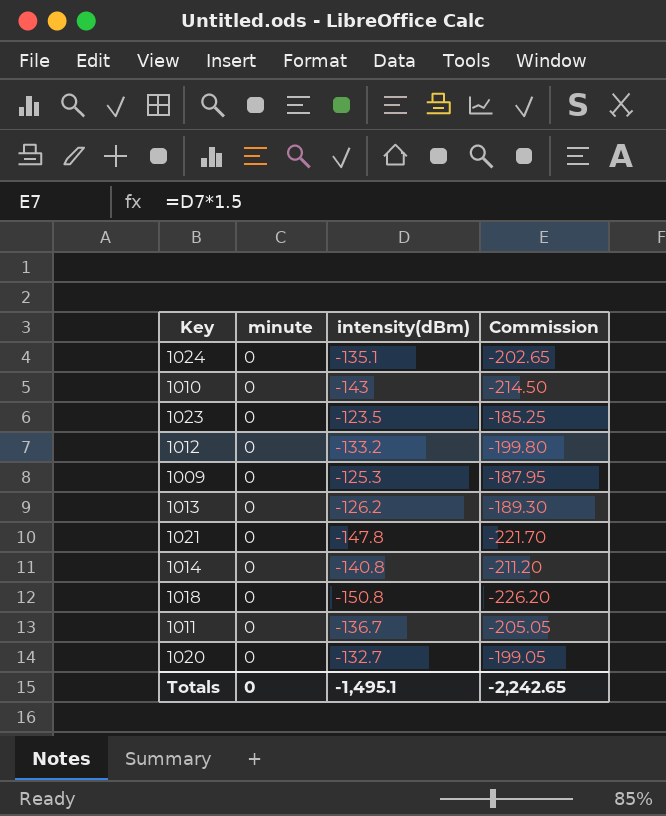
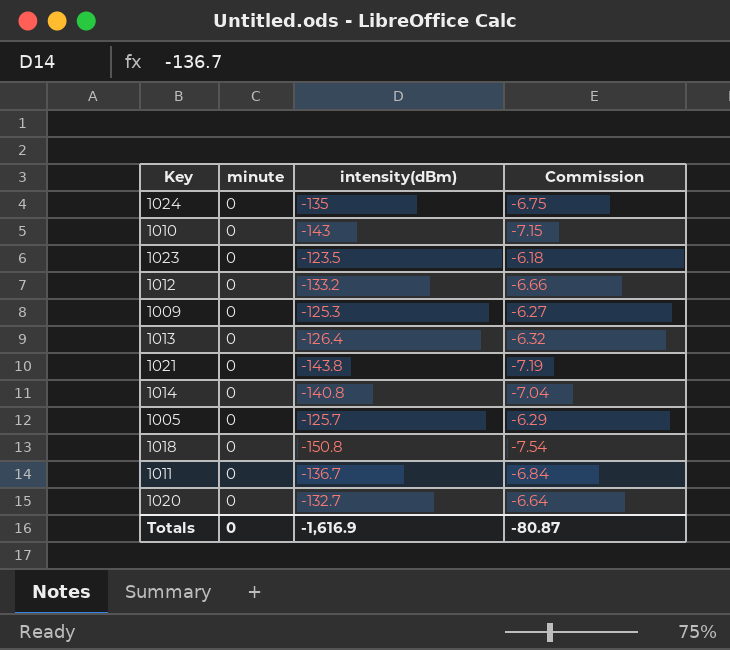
column Commission | formula: [intensity(dBm)] * 1.5 -> [intensity(dBm)] * 0.05
1024 | intensity(dBm): -135.1 -> -135
1013 | intensity(dBm): -126.2 -> -126.4
1021 | intensity(dBm): -147.8 -> -143.8
row 1005: none -> 0 | -125.7 | -6.29
Totals | intensity(dBm): -1,495.1 -> -1,616.9
Totals | Commission: -2,242.65 -> -80.87

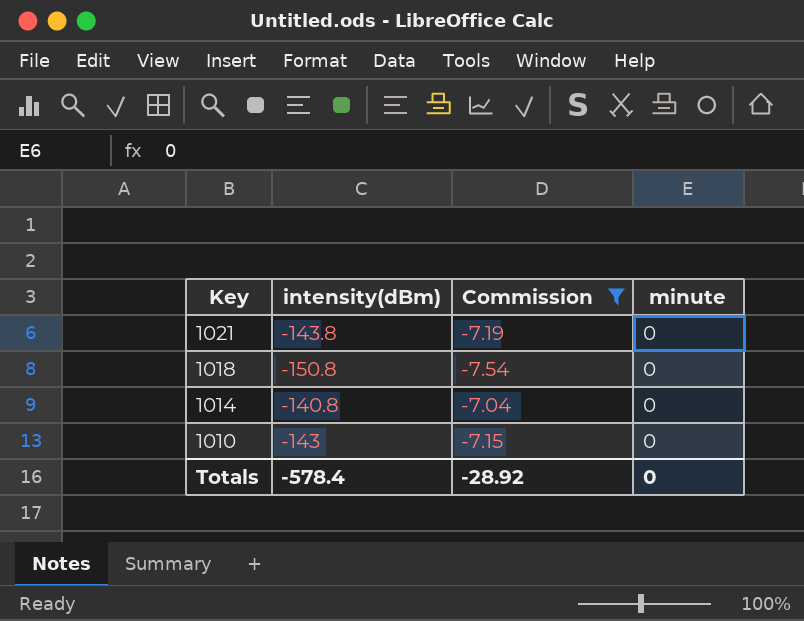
filter: none -> Commission <= -7.04
row order: none -> Key descending
column minute | position: 2 -> 4
Totals | intensity(dBm): -1,616.9 -> -578.4
Totals | Commission: -80.87 -> -28.92

